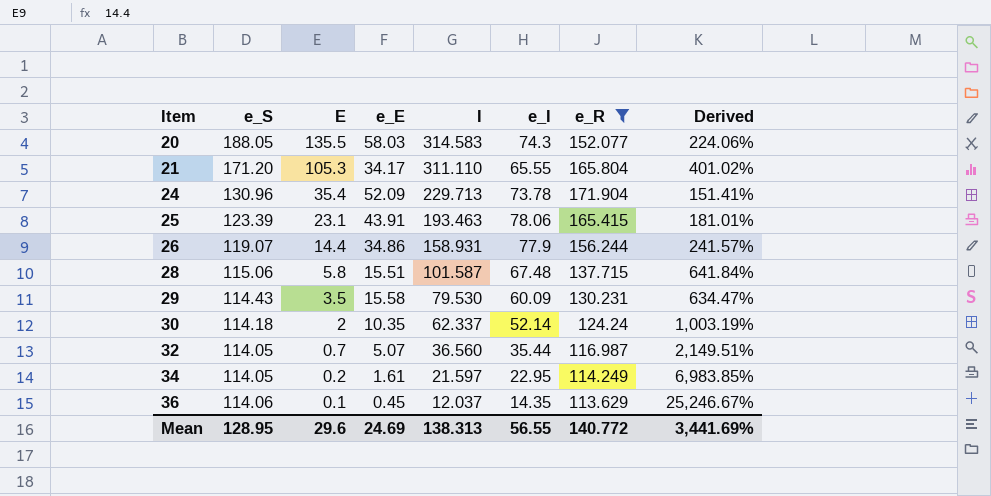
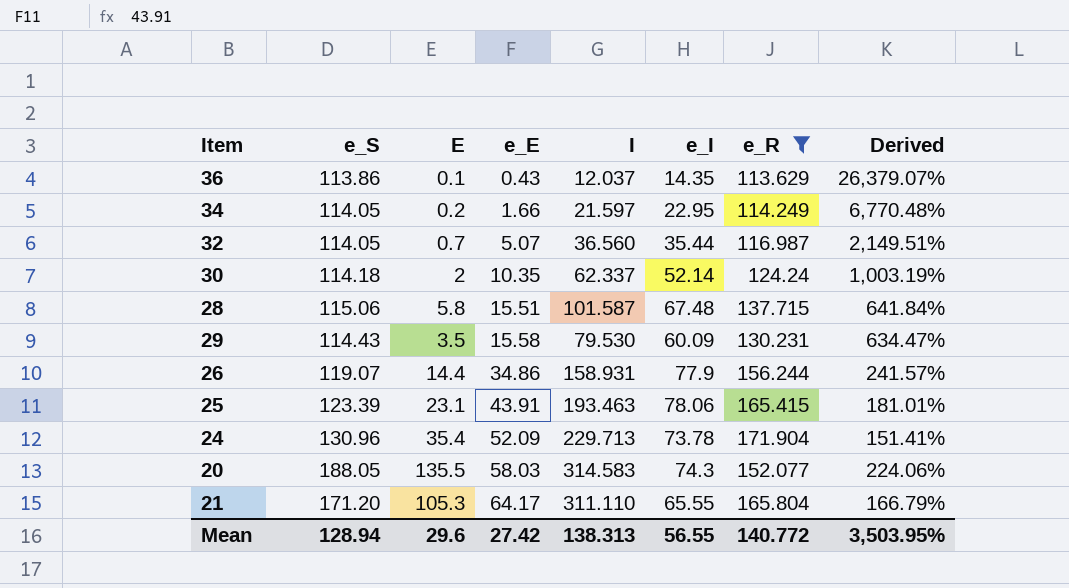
row order: Item ascending -> e_E ascending
36 | e_S: 114.06 -> 113.86
36 | e_E: 0.45 -> 0.43
36 | Derived: 25,246.67% -> 26,379.07%
34 | e_E: 1.61 -> 1.66
34 | Derived: 6,983.85% -> 6,770.48%
21 | e_E: 34.17 -> 64.17
21 | Derived: 401.02% -> 166.79%
Mean | e_S: 128.95 -> 128.94
Mean | e_E: 24.69 -> 27.42
Mean | Derived: 3,441.69% -> 3,503.95%

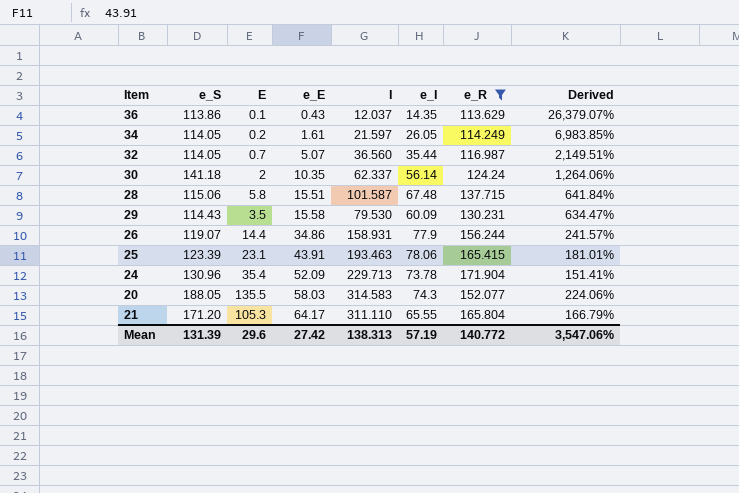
34 | e_E: 1.66 -> 1.61
34 | e_I: 22.95 -> 26.05
34 | Derived: 6,770.48% -> 6,983.85%
30 | e_S: 114.18 -> 141.18
30 | e_I: 52.14 -> 56.14
30 | Derived: 1,003.19% -> 1,264.06%
Mean | e_S: 128.94 -> 131.39
Mean | e_I: 56.55 -> 57.19
Mean | Derived: 3,503.95% -> 3,547.06%

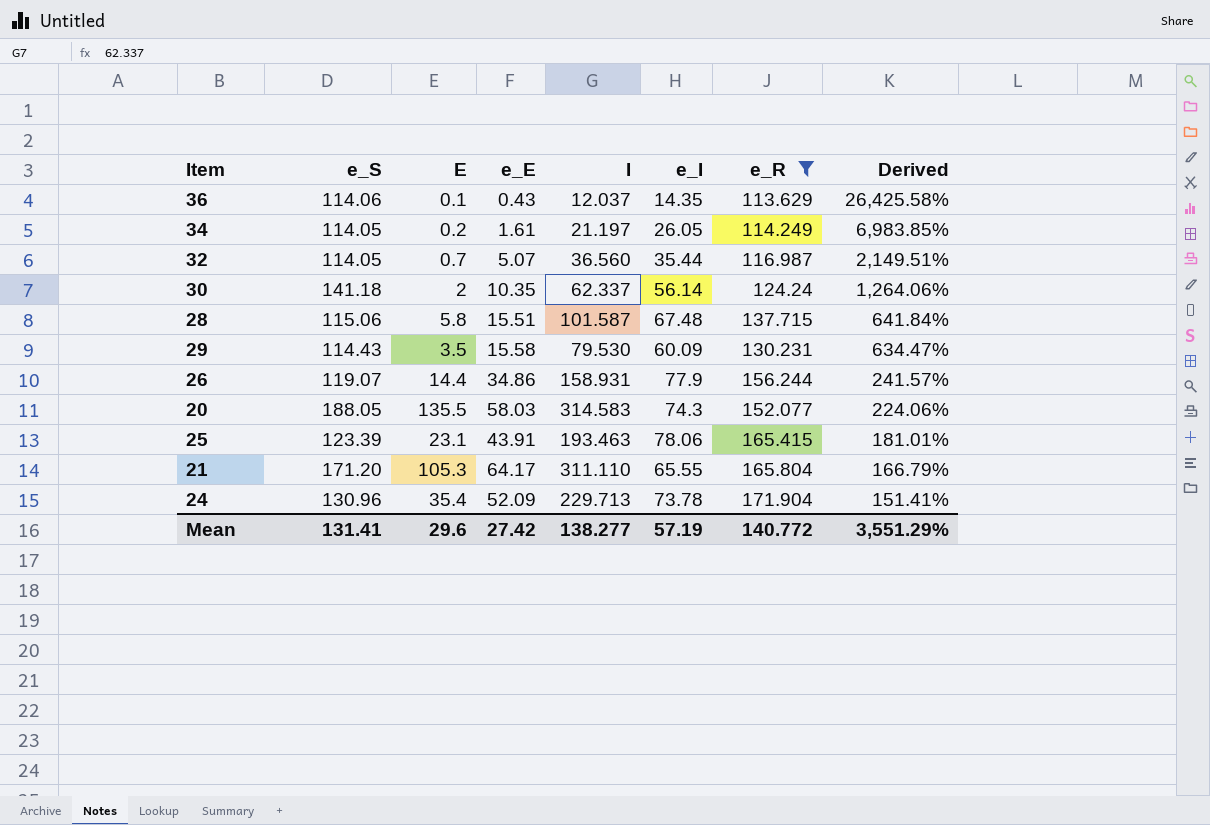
row order: e_E ascending -> Derived descending
36 | e_S: 113.86 -> 114.06
36 | Derived: 26,379.07% -> 26,425.58%
34 | I: 21.597 -> 21.197
Mean | e_S: 131.39 -> 131.41
Mean | I: 138.313 -> 138.277
Mean | Derived: 3,547.06% -> 3,551.29%

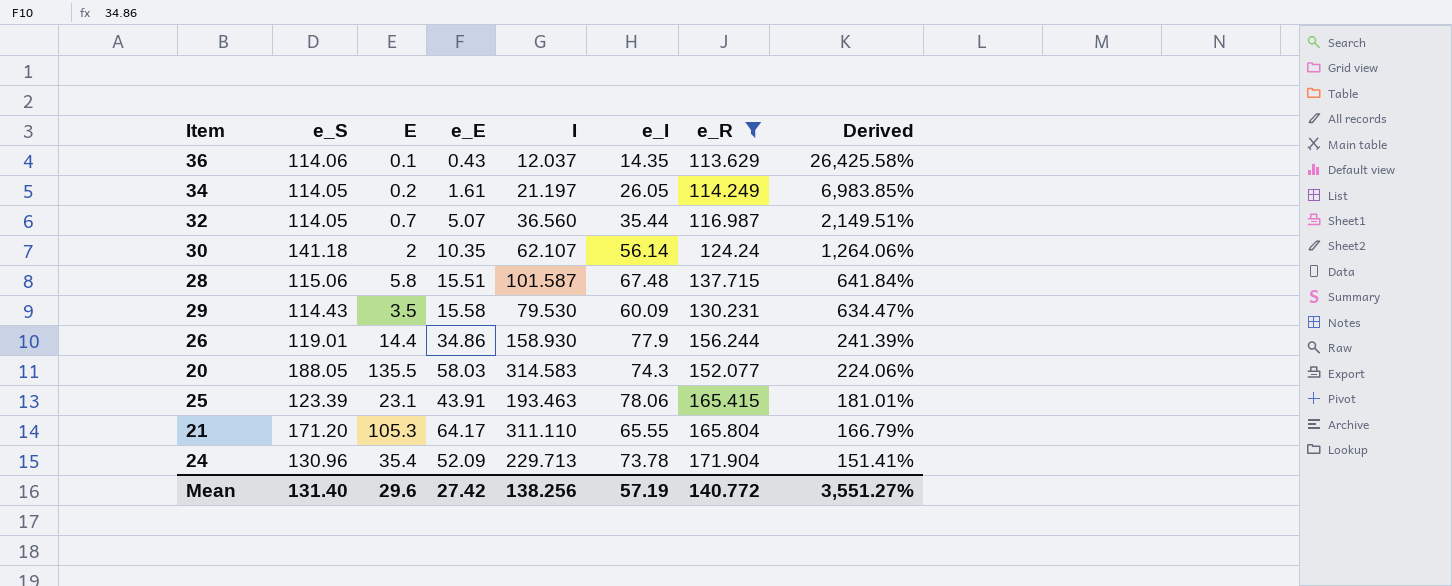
30 | I: 62.337 -> 62.107
26 | e_S: 119.07 -> 119.01
26 | I: 158.931 -> 158.930
26 | Derived: 241.57% -> 241.39%
Mean | e_S: 131.41 -> 131.40
Mean | I: 138.277 -> 138.256
Mean | Derived: 3,551.29% -> 3,551.27%

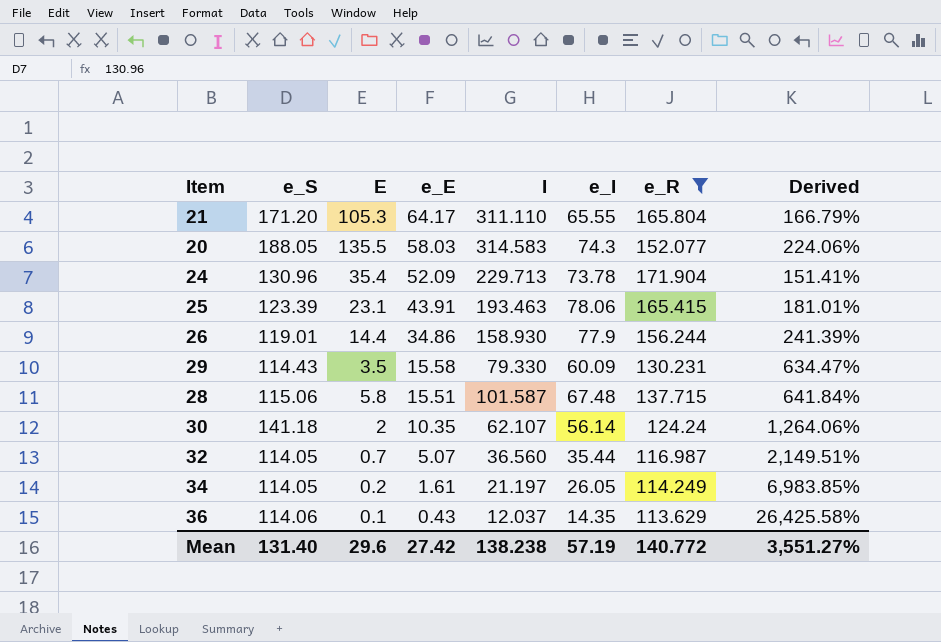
row order: Derived descending -> e_E descending
29 | I: 79.530 -> 79.330
Mean | I: 138.256 -> 138.238

